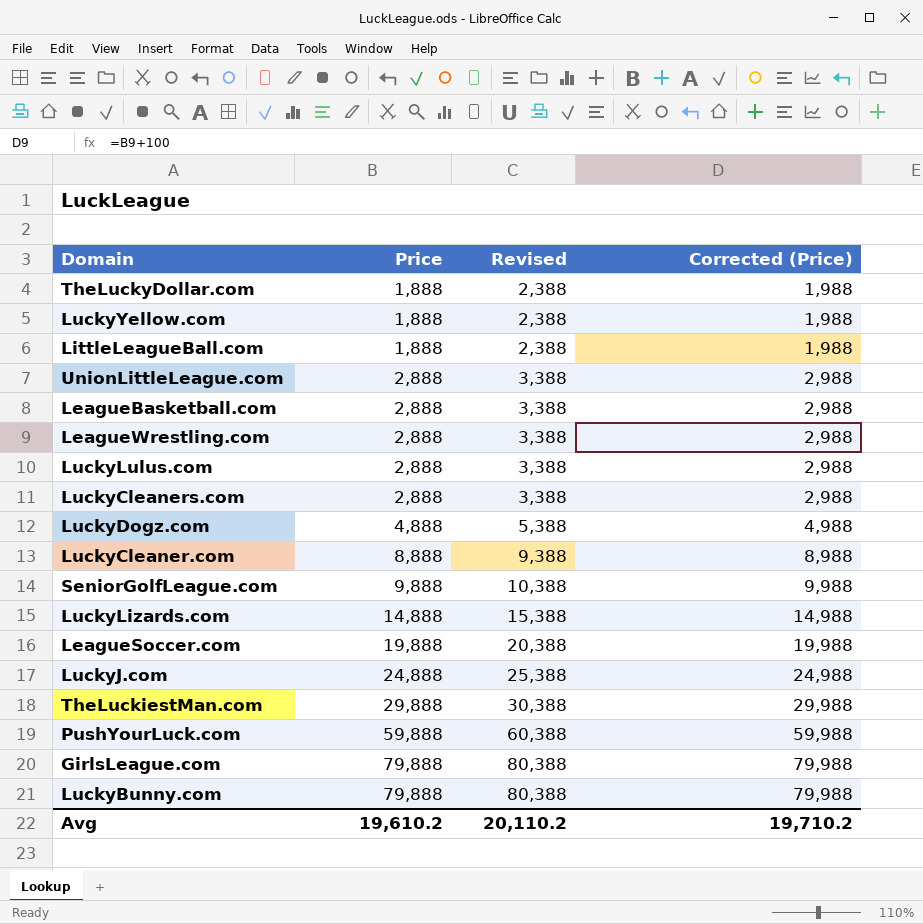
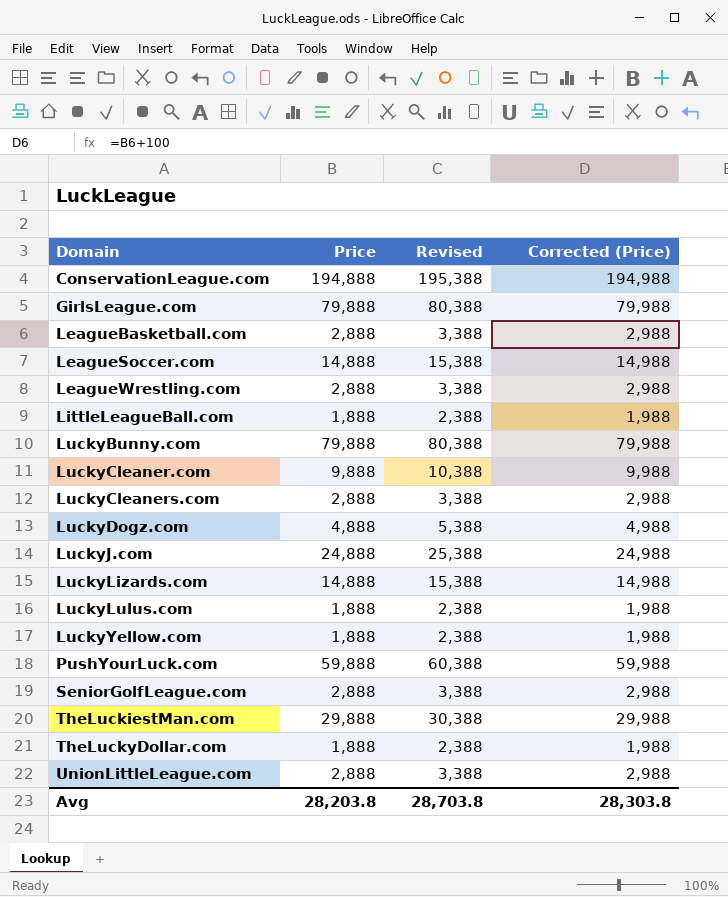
row order: Price ascending -> Domain ascending
row ConservationLeague.com: none -> 194,888 | 195,388 | 194,988
LeagueSoccer.com | Price: 19,888 -> 14,888
LeagueSoccer.com | Revised: 20,388 -> 15,388
LeagueSoccer.com | Corrected (Price): 19,988 -> 14,988
LuckyCleaner.com | Price: 8,888 -> 9,888
LuckyCleaner.com | Revised: 9,388 -> 10,388
LuckyCleaner.com | Corrected (Price): 8,988 -> 9,988
LuckyLulus.com | Price: 2,888 -> 1,888
LuckyLulus.com | Revised: 3,388 -> 2,388
LuckyLulus.com | Corrected (Price): 2,988 -> 1,988
SeniorGolfLeague.com | Price: 9,888 -> 2,888
SeniorGolfLeague.com | Revised: 10,388 -> 3,388
SeniorGolfLeague.com | Corrected (Price): 9,988 -> 2,988
Avg | Price: 19,610.2 -> 28,203.8
Avg | Revised: 20,110.2 -> 28,703.8
Avg | Corrected (Price): 19,710.2 -> 28,303.8

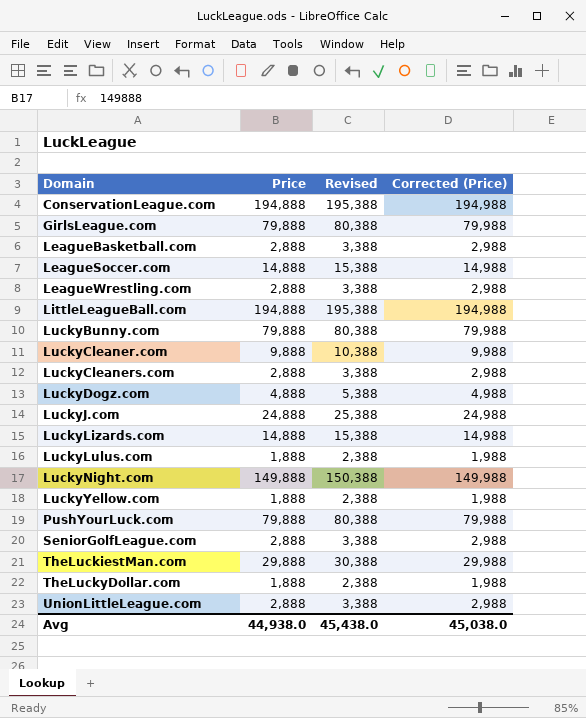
LittleLeagueBall.com | Price: 1,888 -> 194,888
LittleLeagueBall.com | Revised: 2,388 -> 195,388
LittleLeagueBall.com | Corrected (Price): 1,988 -> 194,988
row LuckyNight.com: none -> 149,888 | 150,388 | 149,988
PushYourLuck.com | Price: 59,888 -> 79,888
PushYourLuck.com | Revised: 60,388 -> 80,388
PushYourLuck.com | Corrected (Price): 59,988 -> 79,988
Avg | Price: 28,203.8 -> 44,938.0
Avg | Revised: 28,703.8 -> 45,438.0
Avg | Corrected (Price): 28,303.8 -> 45,038.0

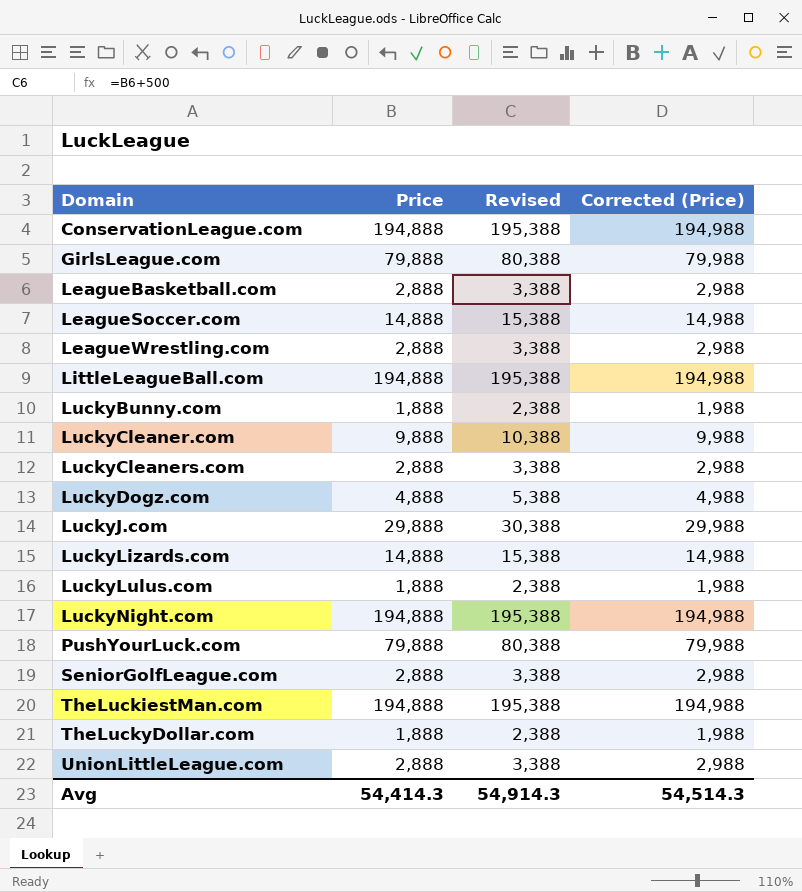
row LuckyYellow.com: 1,888 | 2,388 | 1,988 -> none
LuckyBunny.com | Price: 79,888 -> 1,888
LuckyBunny.com | Revised: 80,388 -> 2,388
LuckyBunny.com | Corrected (Price): 79,988 -> 1,988
LuckyJ.com | Price: 24,888 -> 29,888
LuckyJ.com | Revised: 25,388 -> 30,388
LuckyJ.com | Corrected (Price): 24,988 -> 29,988
LuckyNight.com | Price: 149,888 -> 194,888
LuckyNight.com | Revised: 150,388 -> 195,388
LuckyNight.com | Corrected (Price): 149,988 -> 194,988
TheLuckiestMan.com | Price: 29,888 -> 194,888
TheLuckiestMan.com | Revised: 30,388 -> 195,388
TheLuckiestMan.com | Corrected (Price): 29,988 -> 194,988
Avg | Price: 44,938.0 -> 54,414.3
Avg | Revised: 45,438.0 -> 54,914.3
Avg | Corrected (Price): 45,038.0 -> 54,514.3

